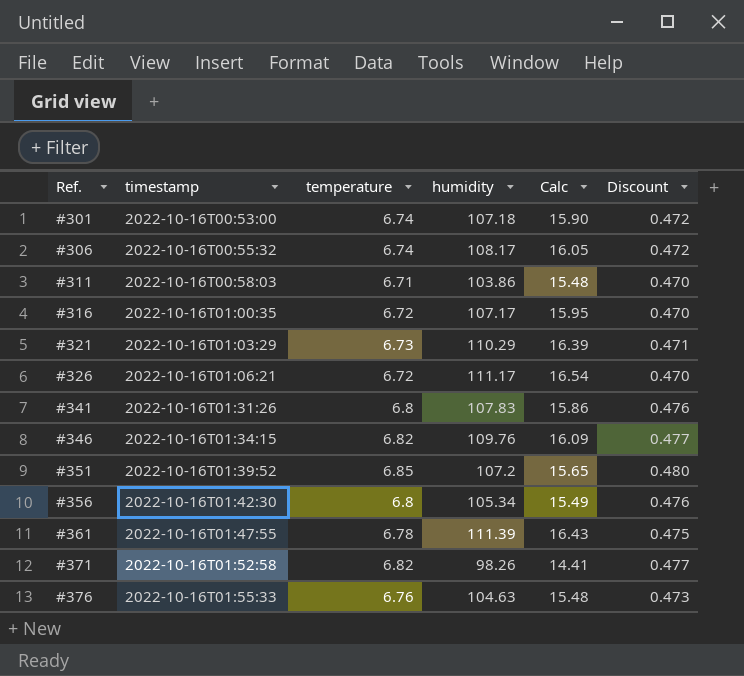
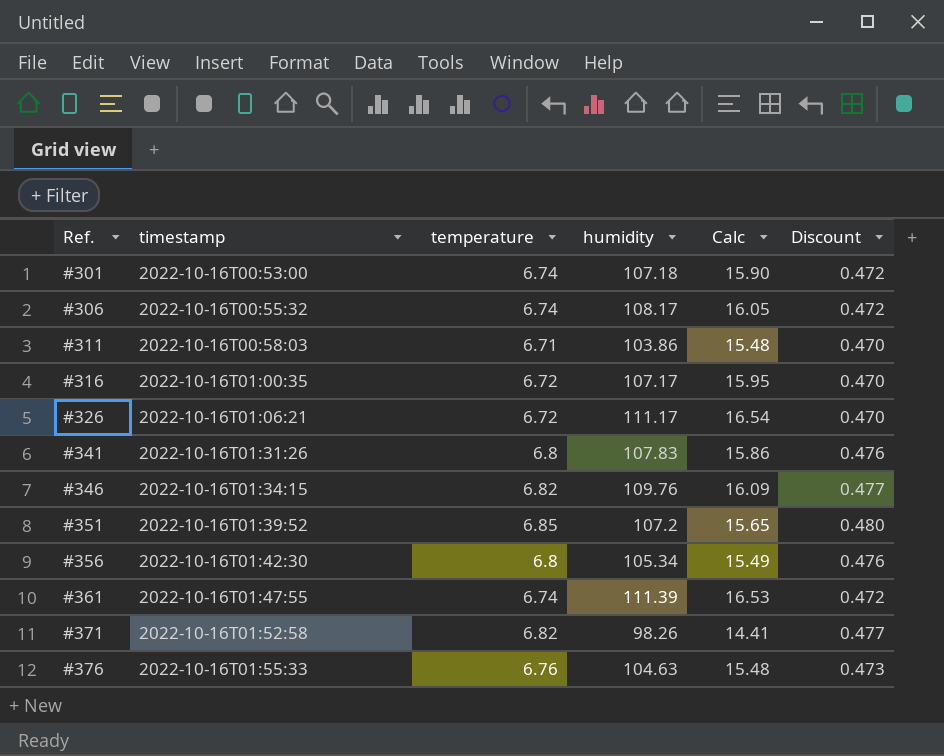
row #321: 2022-10-16T01:03:29 | 6.73 | 110.29 | 16.39 | 0.471 -> none
#361 | temperature: 6.78 -> 6.74
#361 | Calc: 16.43 -> 16.53
#361 | Discount: 0.475 -> 0.472

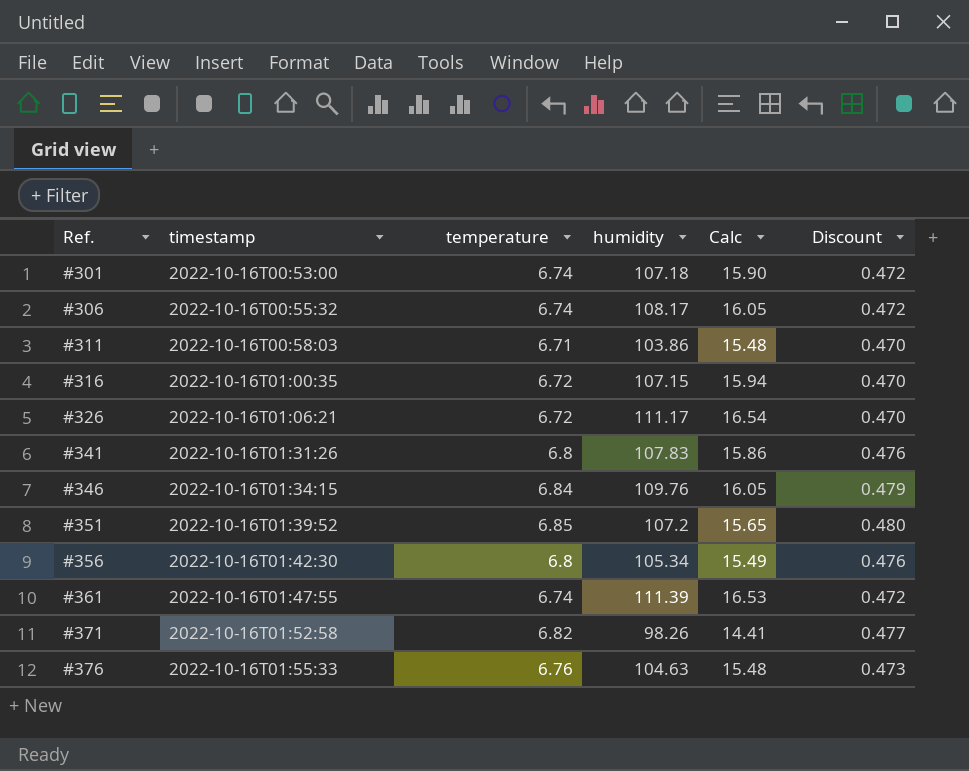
#316 | humidity: 107.17 -> 107.15
#316 | Calc: 15.95 -> 15.94
#346 | temperature: 6.82 -> 6.84
#346 | Calc: 16.09 -> 16.05
#346 | Discount: 0.477 -> 0.479

